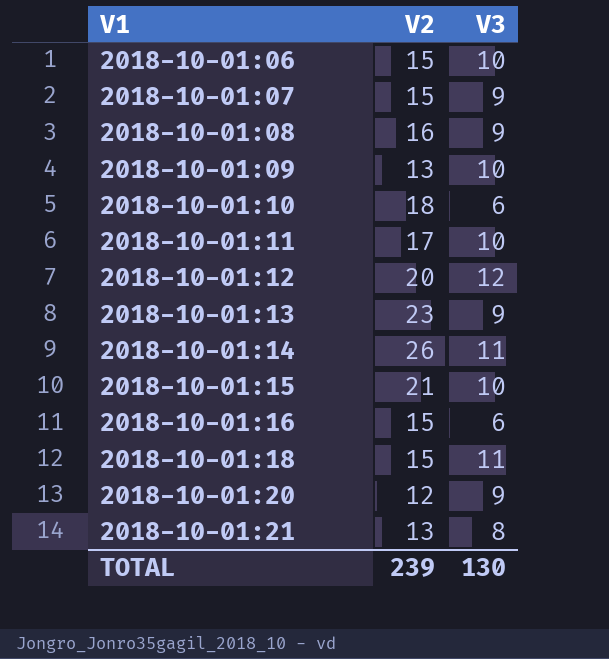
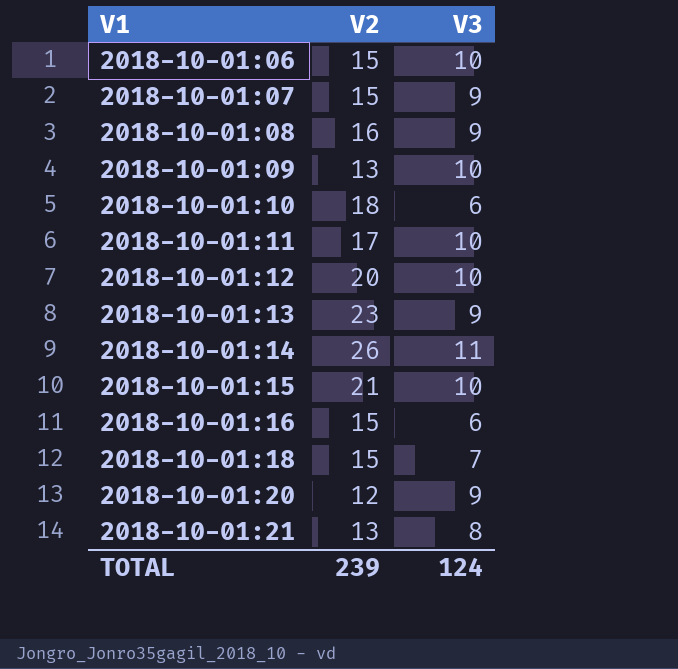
2018-10-01:12 | V3: 12 -> 10
2018-10-01:18 | V3: 11 -> 7
TOTAL | V3: 130 -> 124

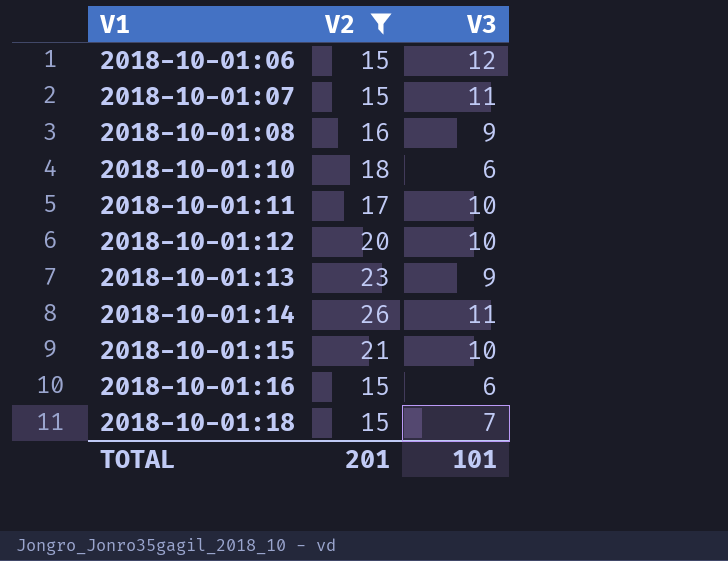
filter: none -> V2 >= 15
2018-10-01:06 | V3: 10 -> 12
2018-10-01:07 | V3: 9 -> 11
TOTAL | V2: 239 -> 201
TOTAL | V3: 124 -> 101

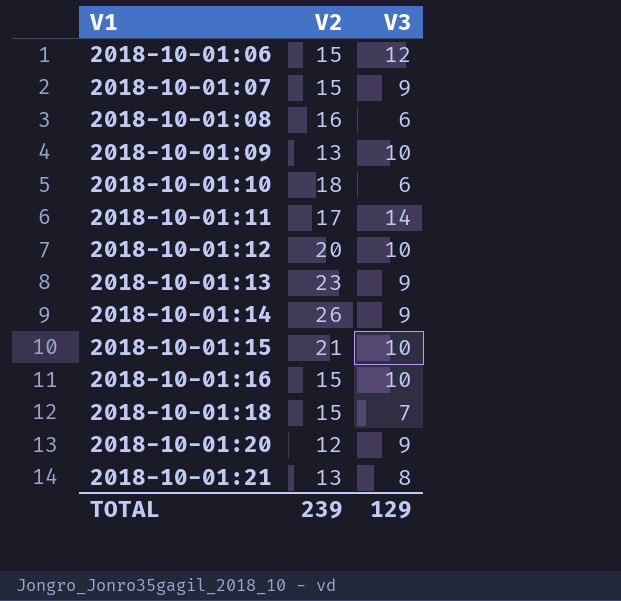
filter: V2 >= 15 -> none
2018-10-01:07 | V3: 11 -> 9
2018-10-01:08 | V3: 9 -> 6
2018-10-01:11 | V3: 10 -> 14
2018-10-01:14 | V3: 11 -> 9
2018-10-01:16 | V3: 6 -> 10
TOTAL | V2: 201 -> 239
TOTAL | V3: 101 -> 129

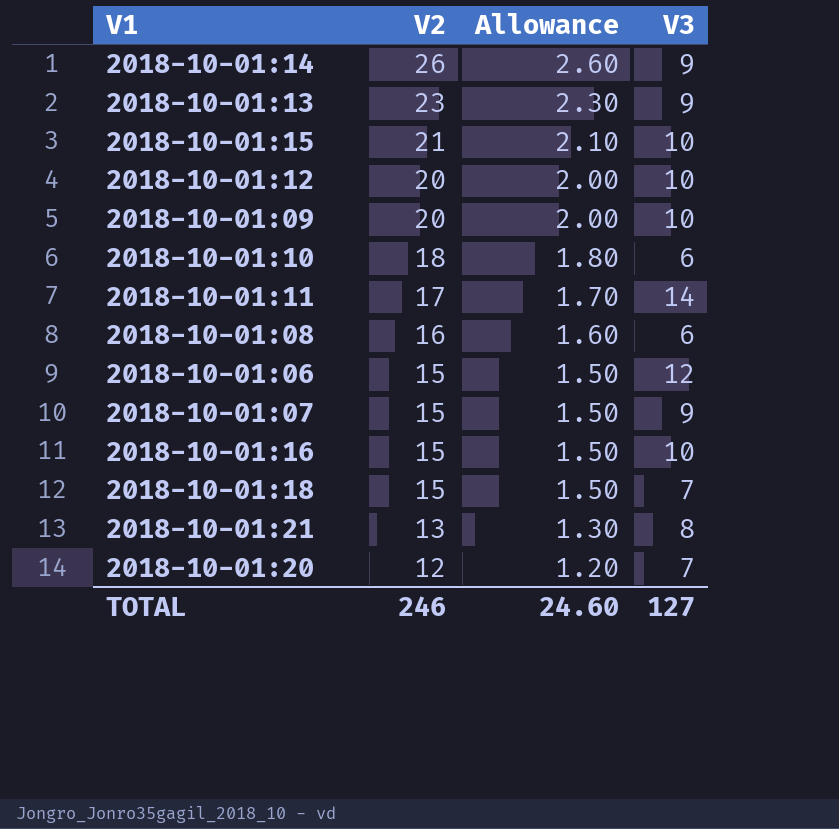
row order: V1 ascending -> V2 descending
column Allowance | formula: none -> [V2] * 0.1
2018-10-01:09 | V2: 13 -> 20
2018-10-01:20 | V3: 9 -> 7
TOTAL | V2: 239 -> 246
TOTAL | V3: 129 -> 127

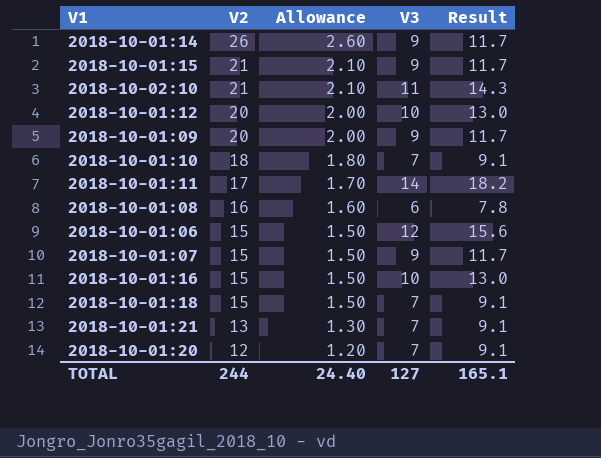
column Result | formula: none -> [V3] * 1.3
row 2018-10-01:13: 23 | 2.30 | 9 -> none
2018-10-01:15 | V3: 10 -> 9
row 2018-10-02:10: none -> 21 | 2.10 | 11 | 14.3
2018-10-01:09 | V3: 10 -> 9
2018-10-01:10 | V3: 6 -> 7
2018-10-01:21 | V3: 8 -> 7
TOTAL | V2: 246 -> 244
TOTAL | Allowance: 24.60 -> 24.40

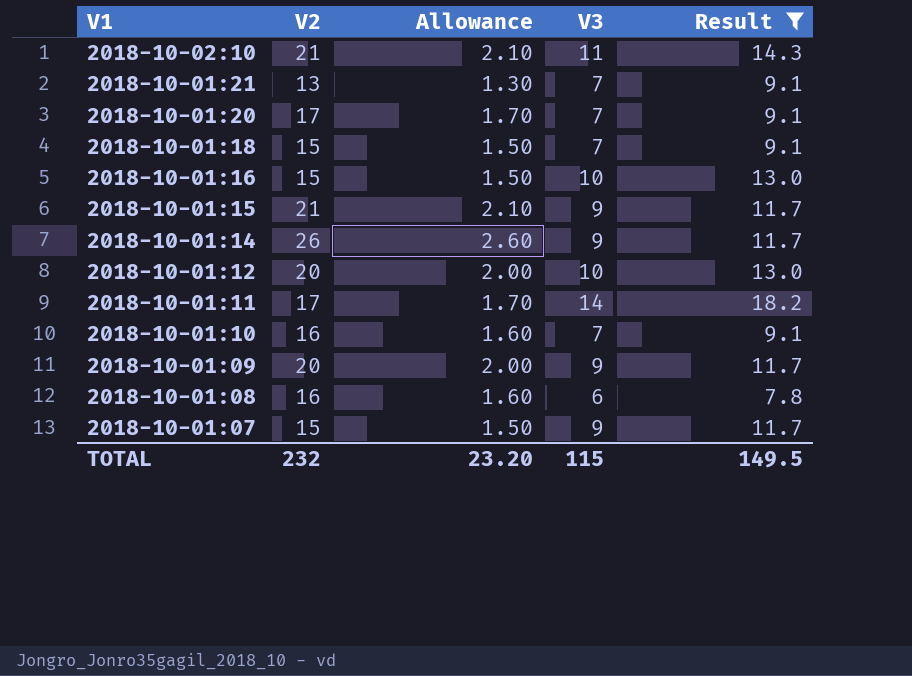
filter: none -> Result != 15.6
row order: V2 descending -> V1 descending
2018-10-01:20 | V2: 12 -> 17
2018-10-01:20 | Allowance: 1.20 -> 1.70
2018-10-01:10 | V2: 18 -> 16
2018-10-01:10 | Allowance: 1.80 -> 1.60
TOTAL | V2: 244 -> 232
TOTAL | Allowance: 24.40 -> 23.20
TOTAL | V3: 127 -> 115
TOTAL | Result: 165.1 -> 149.5

